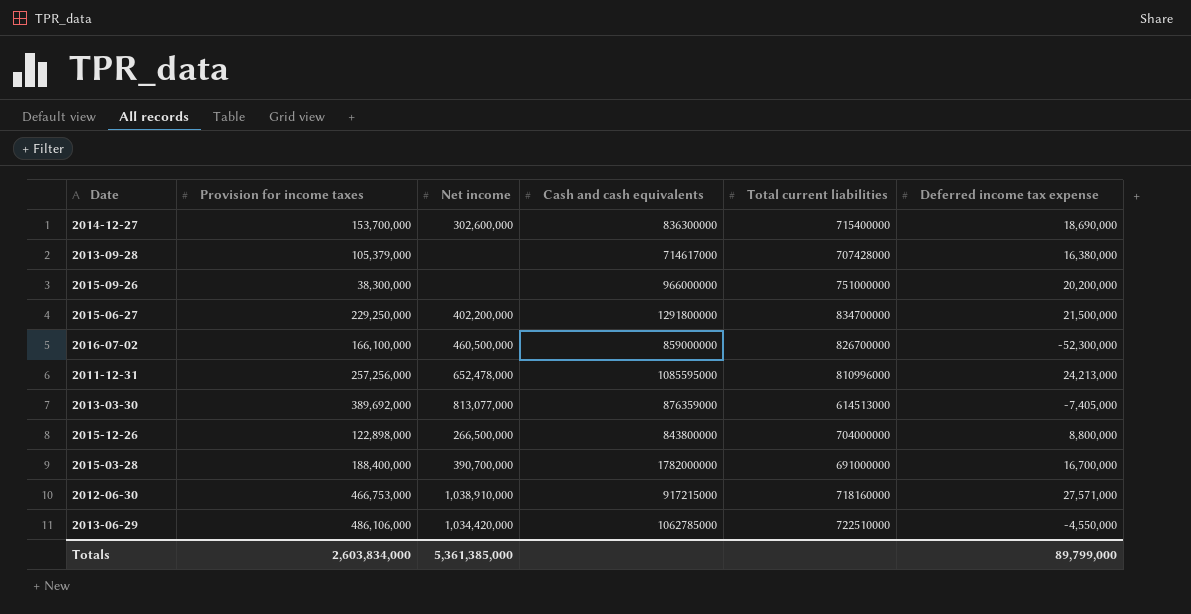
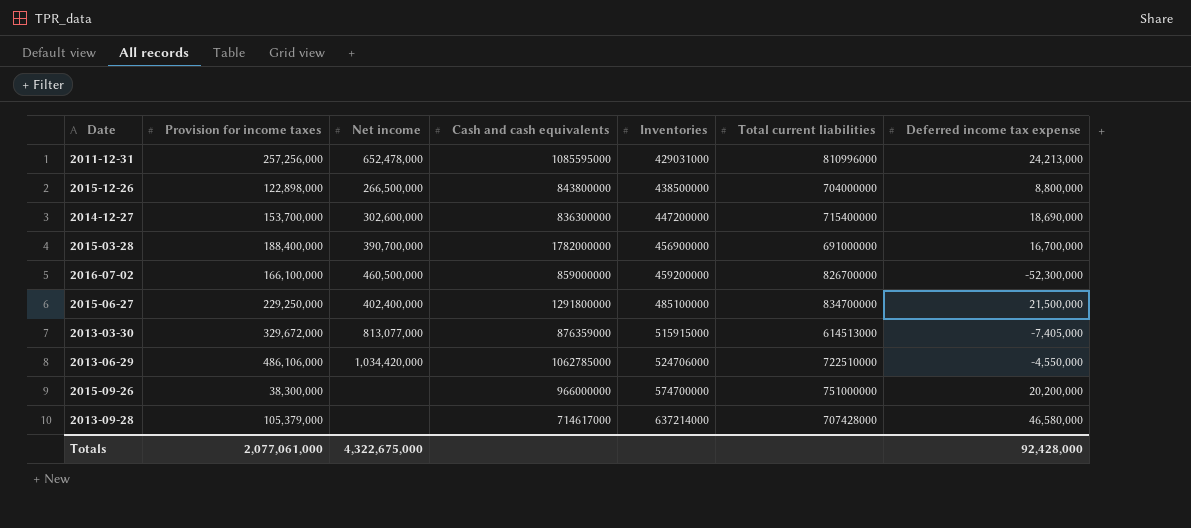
row order: none -> Inventories ascending
column Inventories | position: none -> 5
row 2012-06-30: 466,753,000 | 1,038,910,000 | 917215000 | 718160000 | 27,571,000 -> none
2015-06-27 | Net income: 402,200,000 -> 402,400,000
2013-03-30 | Provision for income taxes: 389,692,000 -> 329,672,000
2013-09-28 | Deferred income tax expense: 16,380,000 -> 46,580,000
Totals | Provision for income taxes: 2,603,834,000 -> 2,077,061,000
Totals | Net income: 5,361,385,000 -> 4,322,675,000
Totals | Deferred income tax expense: 89,799,000 -> 92,428,000

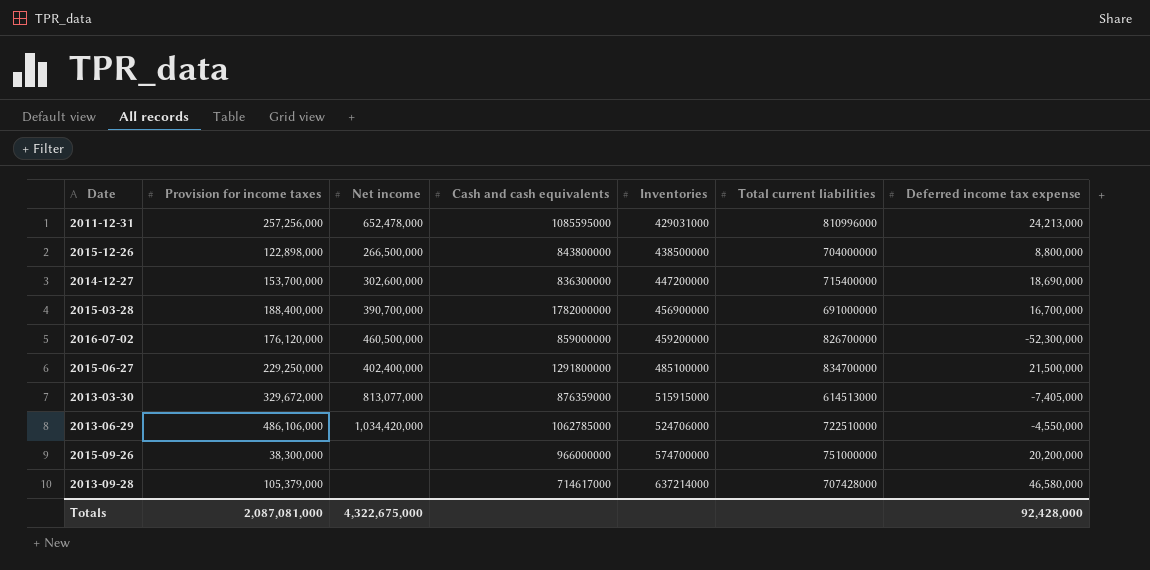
2016-07-02 | Provision for income taxes: 166,100,000 -> 176,120,000
Totals | Provision for income taxes: 2,077,061,000 -> 2,087,081,000

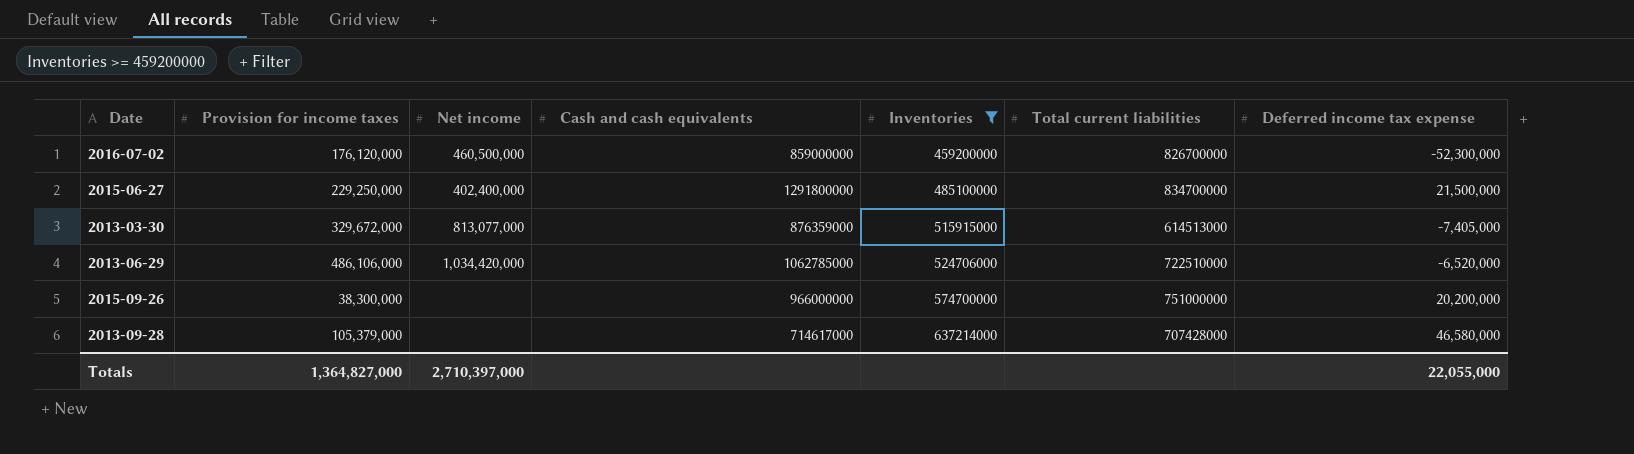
filter: none -> Inventories >= 459200000
2013-06-29 | Deferred income tax expense: -4,550,000 -> -6,520,000
Totals | Provision for income taxes: 2,087,081,000 -> 1,364,827,000
Totals | Net income: 4,322,675,000 -> 2,710,397,000
Totals | Deferred income tax expense: 92,428,000 -> 22,055,000

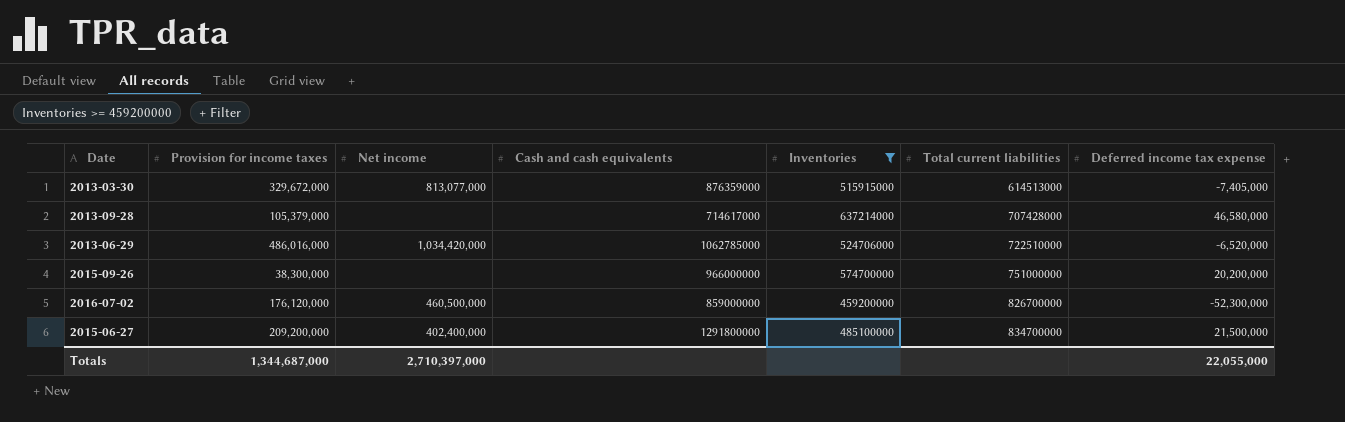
row order: Inventories ascending -> Total current liabilities ascending
2013-06-29 | Provision for income taxes: 486,106,000 -> 486,016,000
2015-06-27 | Provision for income taxes: 229,250,000 -> 209,200,000
Totals | Provision for income taxes: 1,364,827,000 -> 1,344,687,000

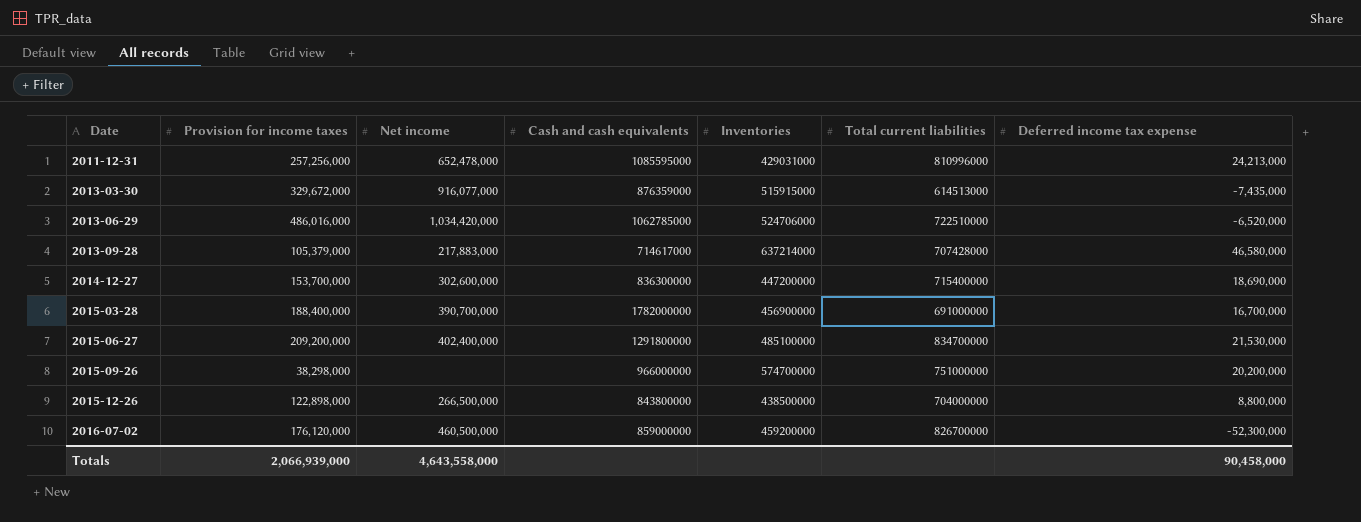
filter: Inventories >= 459200000 -> none
row order: Total current liabilities ascending -> Date ascending
2013-03-30 | Net income: 813,077,000 -> 916,077,000
2013-03-30 | Deferred income tax expense: -7,405,000 -> -7,435,000
2013-09-28 | Net income: none -> 217,883,000
2015-06-27 | Deferred income tax expense: 21,500,000 -> 21,530,000
2015-09-26 | Provision for income taxes: 38,300,000 -> 38,298,000
Totals | Provision for income taxes: 1,344,687,000 -> 2,066,939,000
Totals | Net income: 2,710,397,000 -> 4,643,558,000
Totals | Deferred income tax expense: 22,055,000 -> 90,458,000

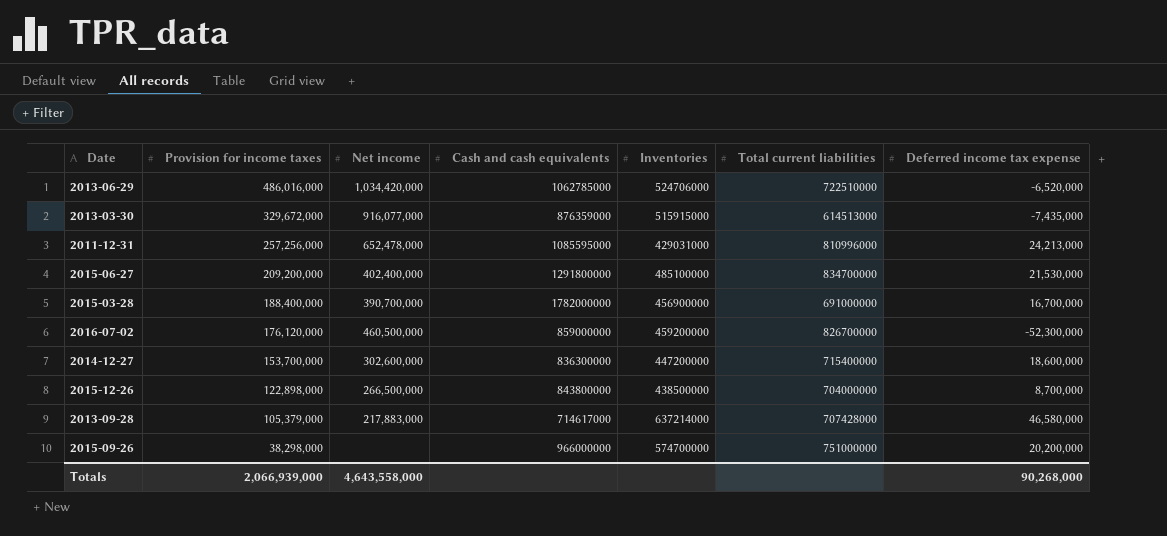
row order: Date ascending -> Provision for income taxes descending
2014-12-27 | Deferred income tax expense: 18,690,000 -> 18,600,000
2015-12-26 | Deferred income tax expense: 8,800,000 -> 8,700,000
Totals | Deferred income tax expense: 90,458,000 -> 90,268,000

